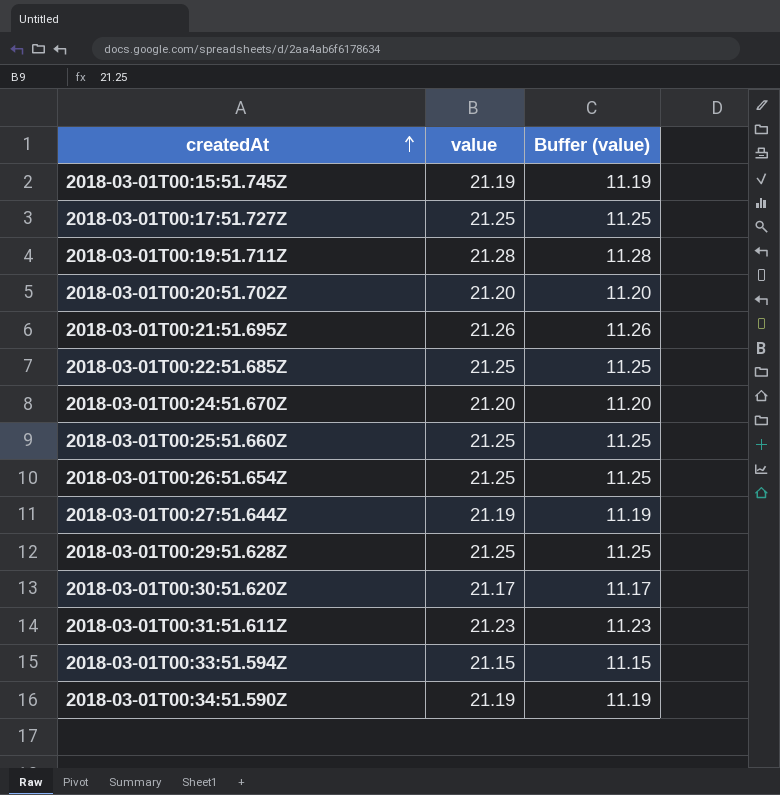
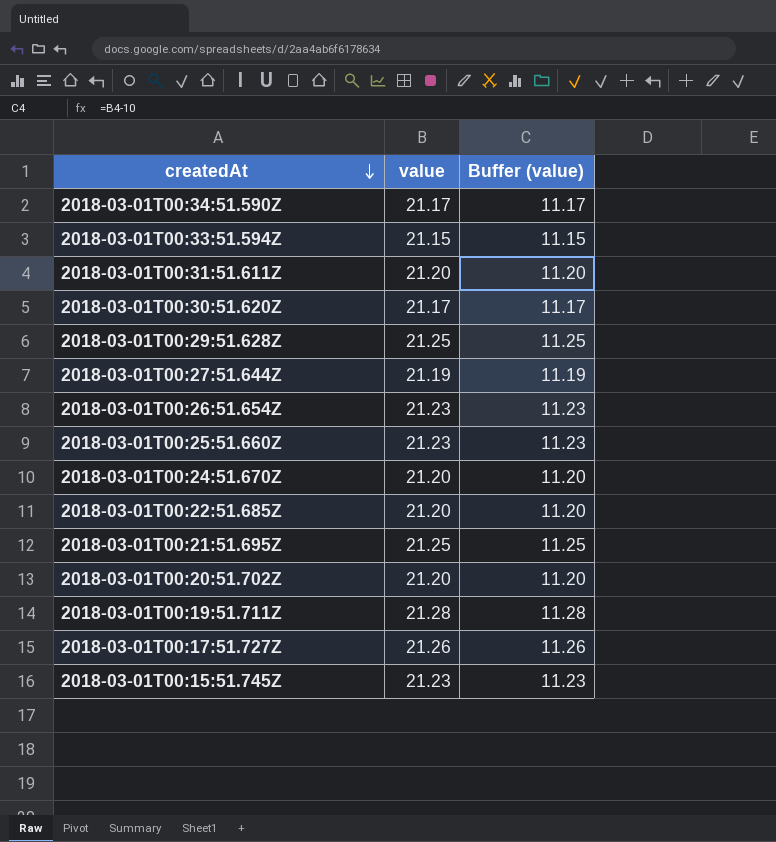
row order: createdAt ascending -> createdAt descending
2018-03-01T00:34:51.590Z | value: 21.19 -> 21.17
2018-03-01T00:34:51.590Z | Buffer (value): 11.19 -> 11.17
2018-03-01T00:31:51.611Z | value: 21.23 -> 21.20
2018-03-01T00:31:51.611Z | Buffer (value): 11.23 -> 11.20
2018-03-01T00:26:51.654Z | value: 21.25 -> 21.23
2018-03-01T00:26:51.654Z | Buffer (value): 11.25 -> 11.23
2018-03-01T00:25:51.660Z | value: 21.25 -> 21.23
2018-03-01T00:25:51.660Z | Buffer (value): 11.25 -> 11.23
2018-03-01T00:22:51.685Z | value: 21.25 -> 21.20
2018-03-01T00:22:51.685Z | Buffer (value): 11.25 -> 11.20
2018-03-01T00:21:51.695Z | value: 21.26 -> 21.25
2018-03-01T00:21:51.695Z | Buffer (value): 11.26 -> 11.25
2018-03-01T00:17:51.727Z | value: 21.25 -> 21.26
2018-03-01T00:17:51.727Z | Buffer (value): 11.25 -> 11.26
2018-03-01T00:15:51.745Z | value: 21.19 -> 21.23
2018-03-01T00:15:51.745Z | Buffer (value): 11.19 -> 11.23

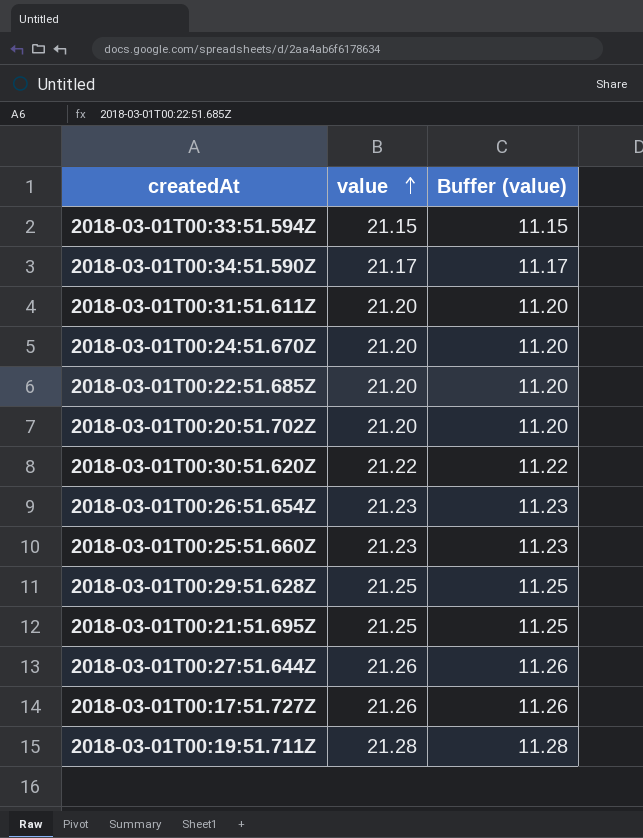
row order: createdAt descending -> value ascending
row 2018-03-01T00:15:51.745Z: 21.23 | 11.23 -> none
2018-03-01T00:30:51.620Z | value: 21.17 -> 21.22
2018-03-01T00:30:51.620Z | Buffer (value): 11.17 -> 11.22
2018-03-01T00:27:51.644Z | value: 21.19 -> 21.26
2018-03-01T00:27:51.644Z | Buffer (value): 11.19 -> 11.26

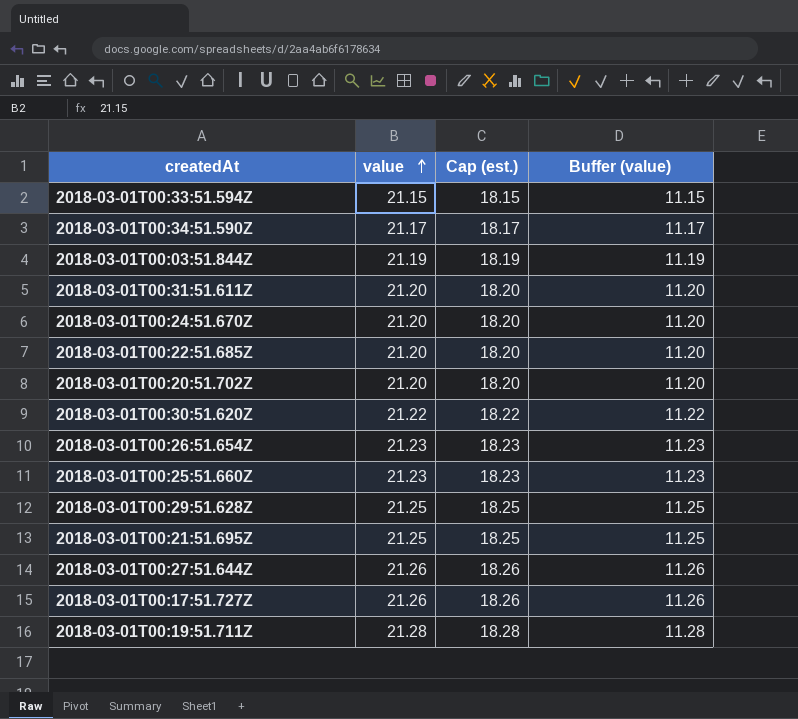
column Cap (est.) | formula: none -> [value] - 3
row 2018-03-01T00:03:51.844Z: none -> 21.19 | 18.19 | 11.19

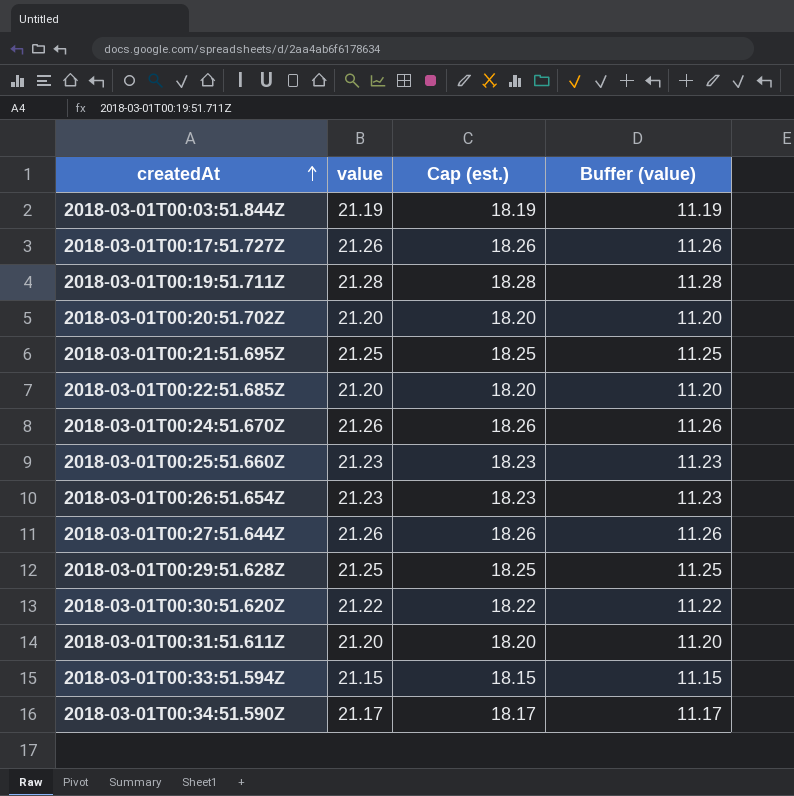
row order: value ascending -> createdAt ascending
2018-03-01T00:24:51.670Z | value: 21.20 -> 21.26
2018-03-01T00:24:51.670Z | Cap (est.): 18.20 -> 18.26
2018-03-01T00:24:51.670Z | Buffer (value): 11.20 -> 11.26

